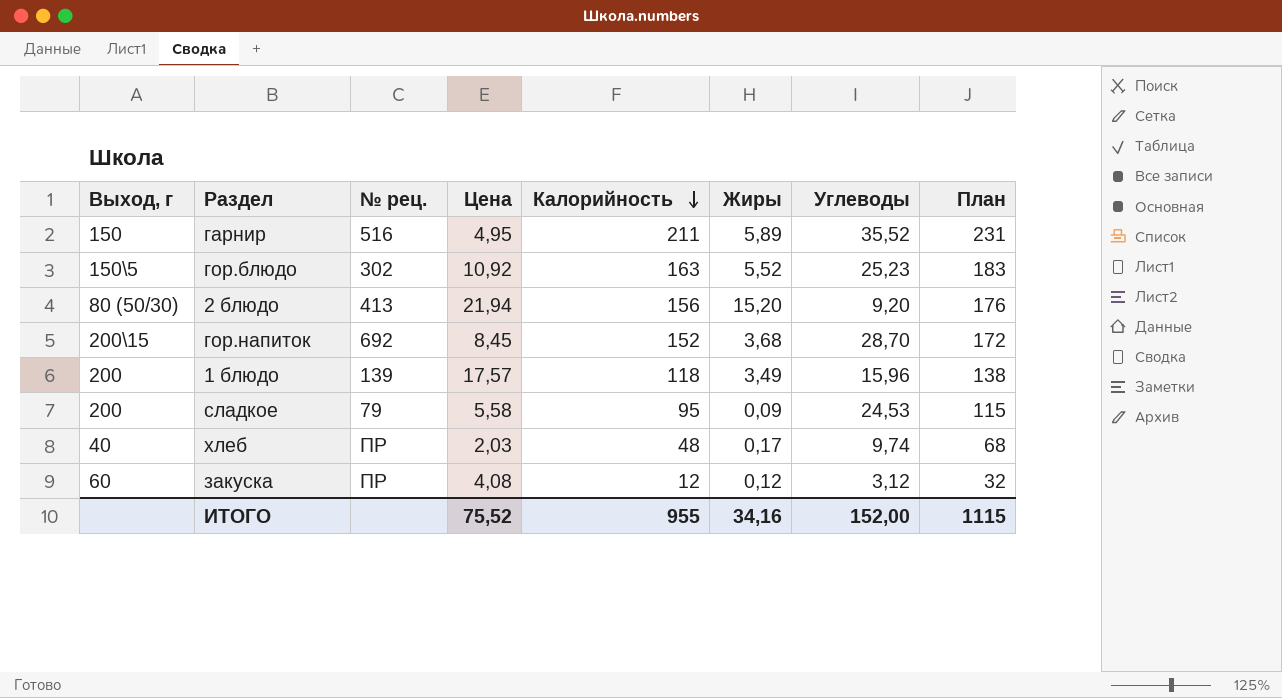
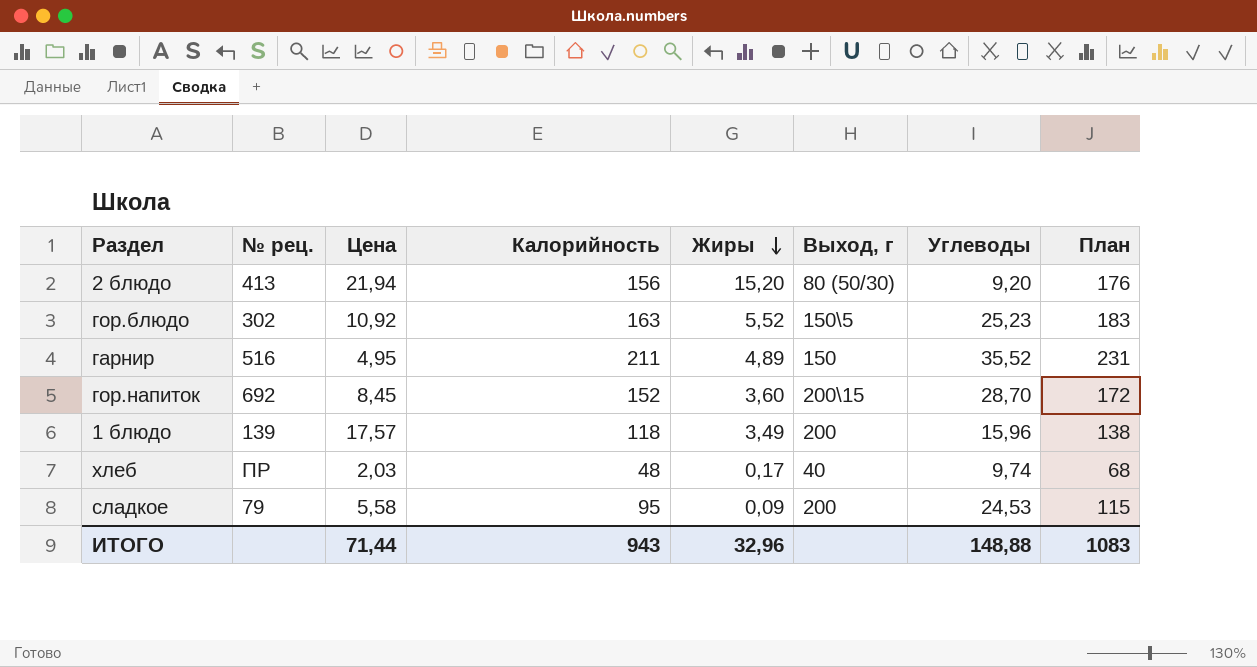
row order: Калорийность descending -> Жиры descending
column Выход, г | position: 1 -> 6
row закуска: 60 | ПР | 4,08 | 12 | 0,12 | 3,12 | 32 -> none
гарнир | Жиры: 5,89 -> 4,89
гор.напиток | Жиры: 3,68 -> 3,60
ИТОГО | Цена: 75,52 -> 71,44
ИТОГО | Калорийность: 955 -> 943
ИТОГО | Жиры: 34,16 -> 32,96
ИТОГО | Углеводы: 152,00 -> 148,88
ИТОГО | План: 1115 -> 1083

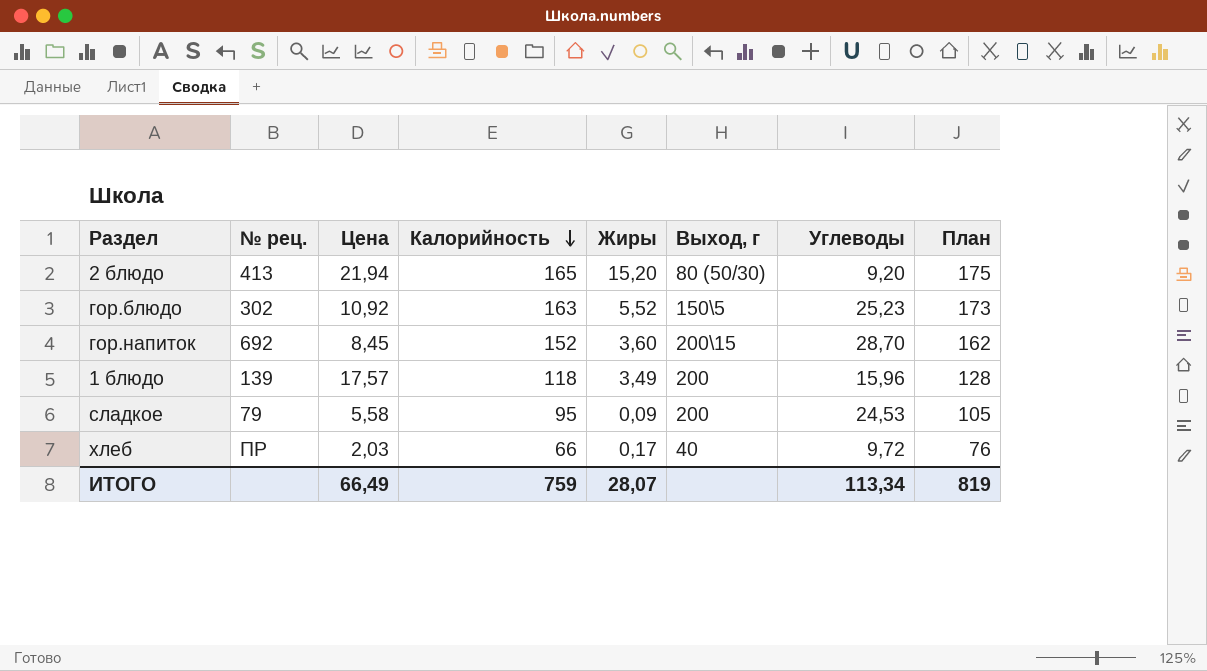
row order: Жиры descending -> Калорийность descending
column План | formula: [Калорийность] + 20 -> [Калорийность] + 10
row гарнир: 516 | 4,95 | 211 | 4,89 | 150 | 35,52 | 231 -> none
2 блюдо | Калорийность: 156 -> 165
хлеб | Калорийность: 48 -> 66
хлеб | Углеводы: 9,74 -> 9,72
ИТОГО | Цена: 71,44 -> 66,49
ИТОГО | Калорийность: 943 -> 759
ИТОГО | Жиры: 32,96 -> 28,07
ИТОГО | Углеводы: 148,88 -> 113,34
ИТОГО | План: 1083 -> 819

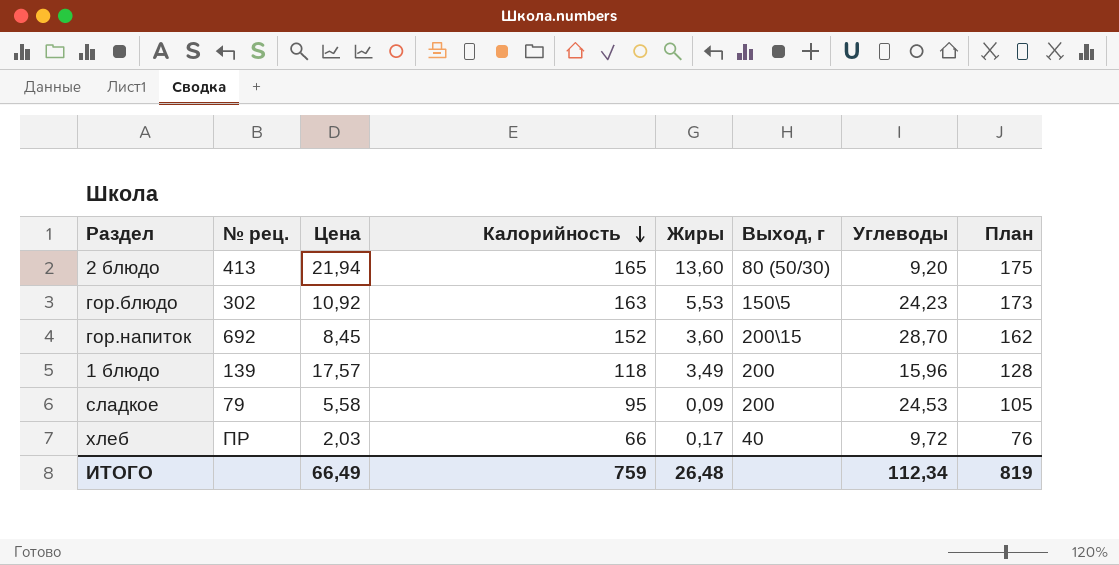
2 блюдо | Жиры: 15,20 -> 13,60
гор.блюдо | Жиры: 5,52 -> 5,53
гор.блюдо | Углеводы: 25,23 -> 24,23
ИТОГО | Жиры: 28,07 -> 26,48
ИТОГО | Углеводы: 113,34 -> 112,34

